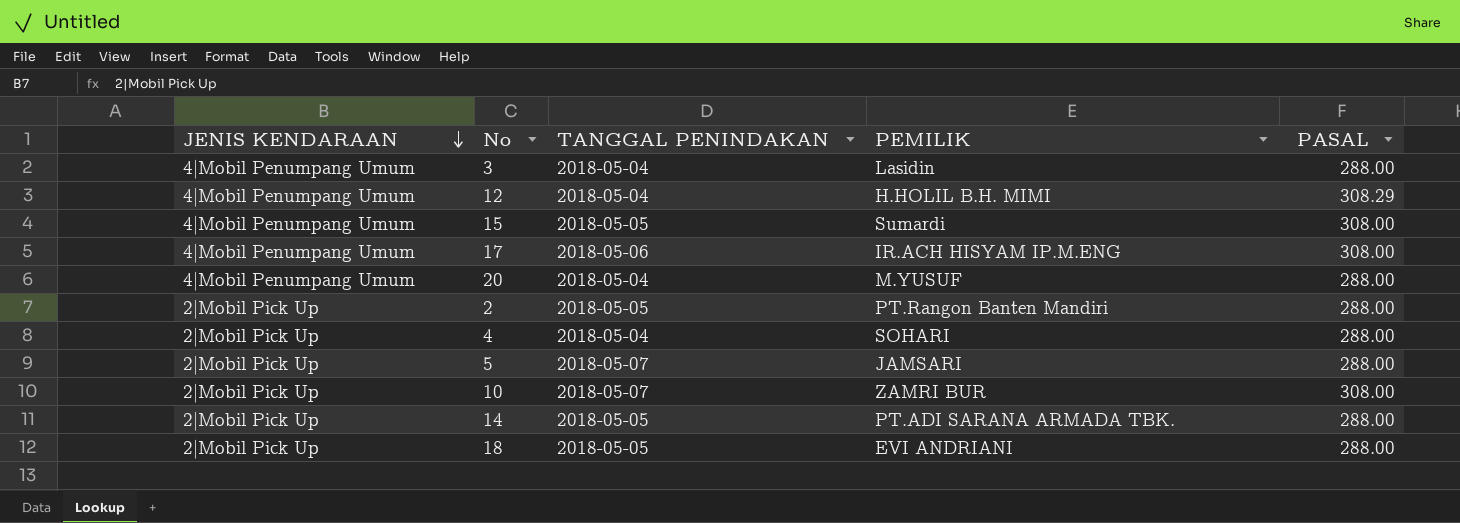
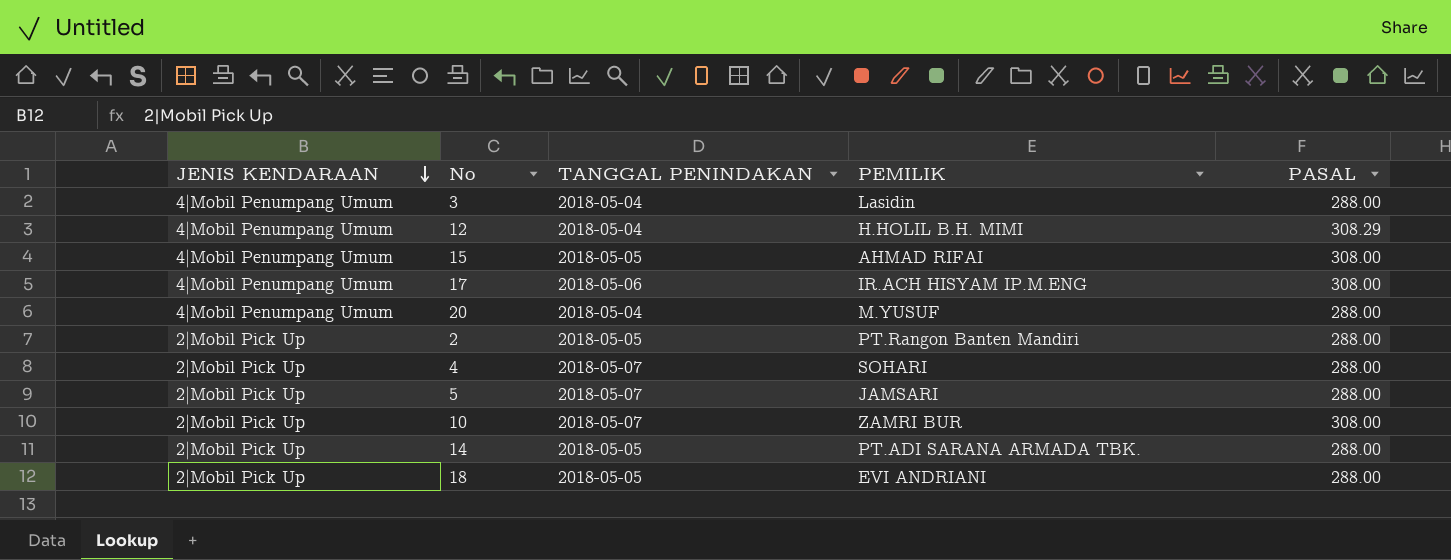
15 | PEMILIK: Sumardi -> AHMAD RIFAI
4 | TANGGAL PENINDAKAN: 2018-05-04 -> 2018-05-07

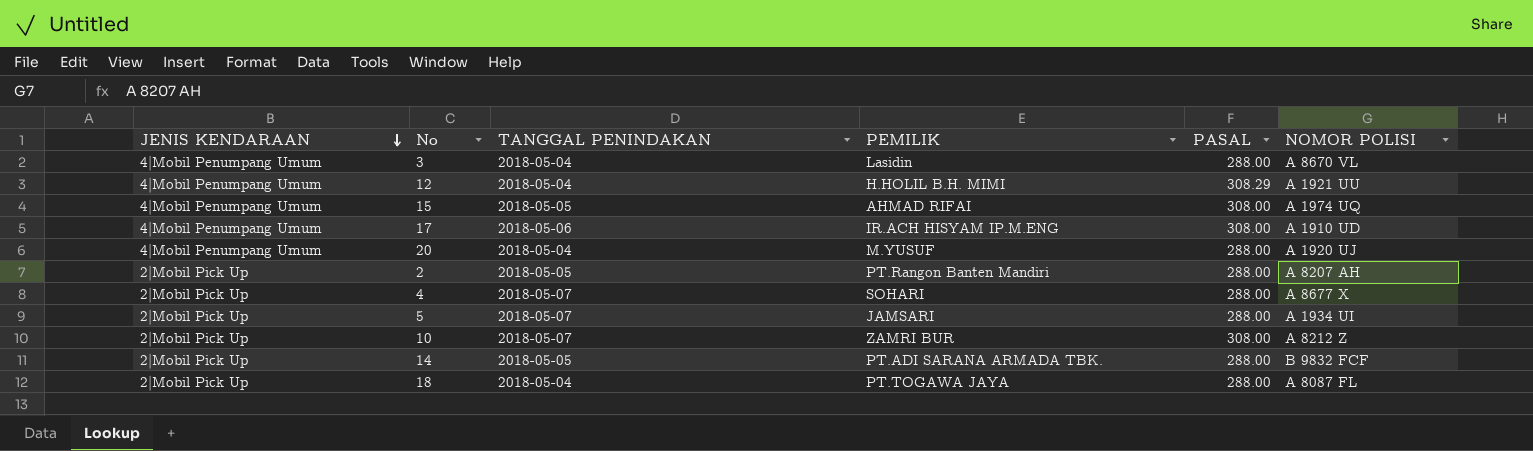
column NOMOR POLISI | position: none -> 6
18 | TANGGAL PENINDAKAN: 2018-05-05 -> 2018-05-04
18 | PEMILIK: EVI ANDRIANI -> PT.TOGAWA JAYA

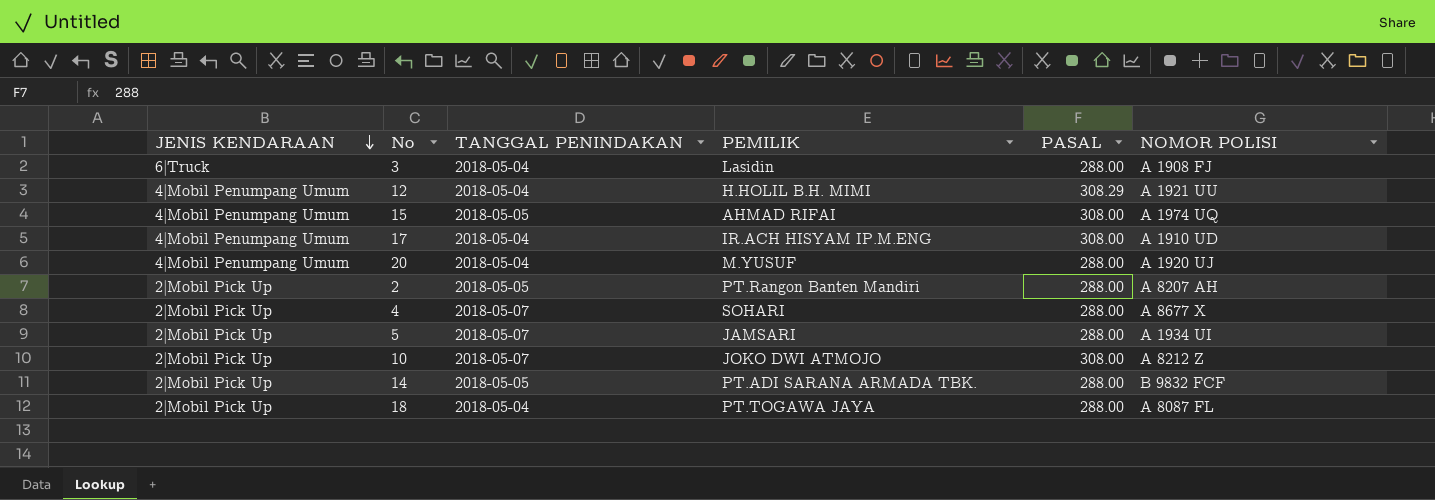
3 | JENIS KENDARAAN: 4|Mobil Penumpang Umum -> 6|Truck
3 | NOMOR POLISI: A 8670 VL -> A 1908 FJ
17 | TANGGAL PENINDAKAN: 2018-05-06 -> 2018-05-04
10 | PEMILIK: ZAMRI BUR -> JOKO DWI ATMOJO

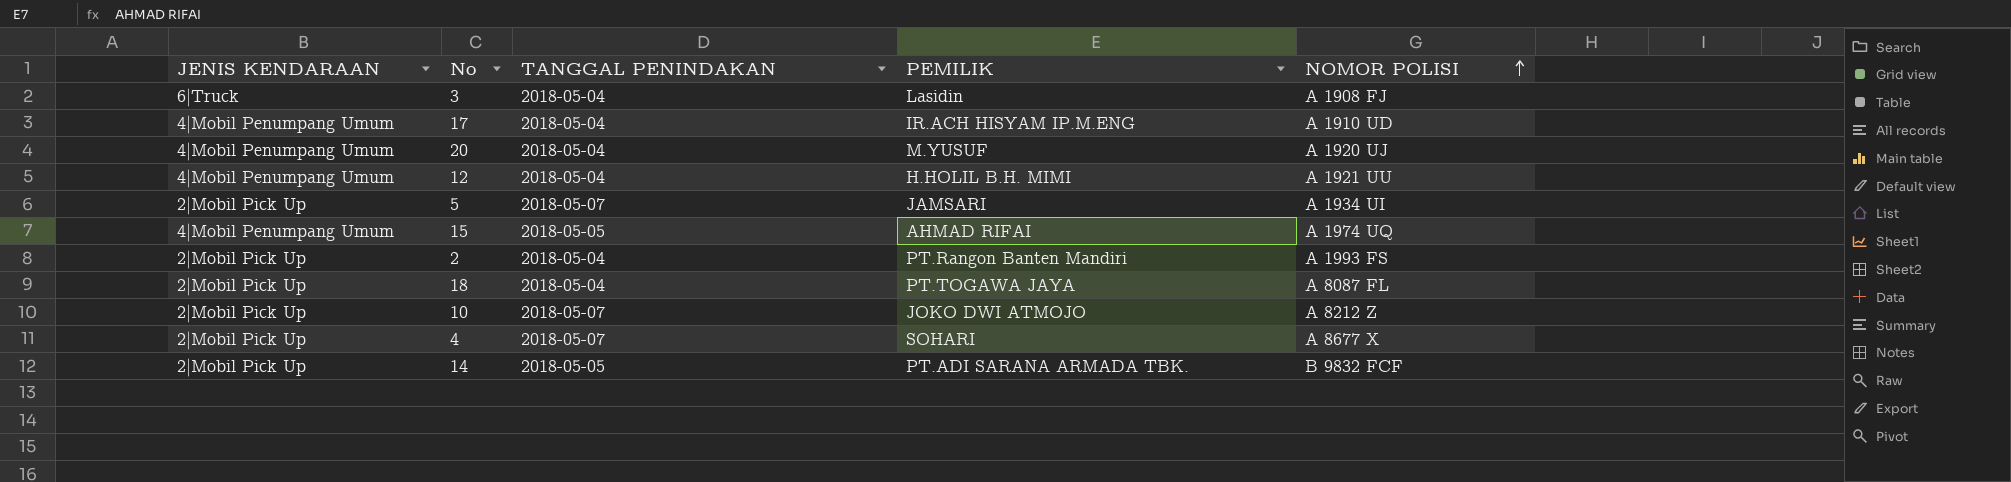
row order: JENIS KENDARAAN descending -> NOMOR POLISI ascending
column PASAL | position: 5 -> none
2 | TANGGAL PENINDAKAN: 2018-05-05 -> 2018-05-04
2 | NOMOR POLISI: A 8207 AH -> A 1993 FS

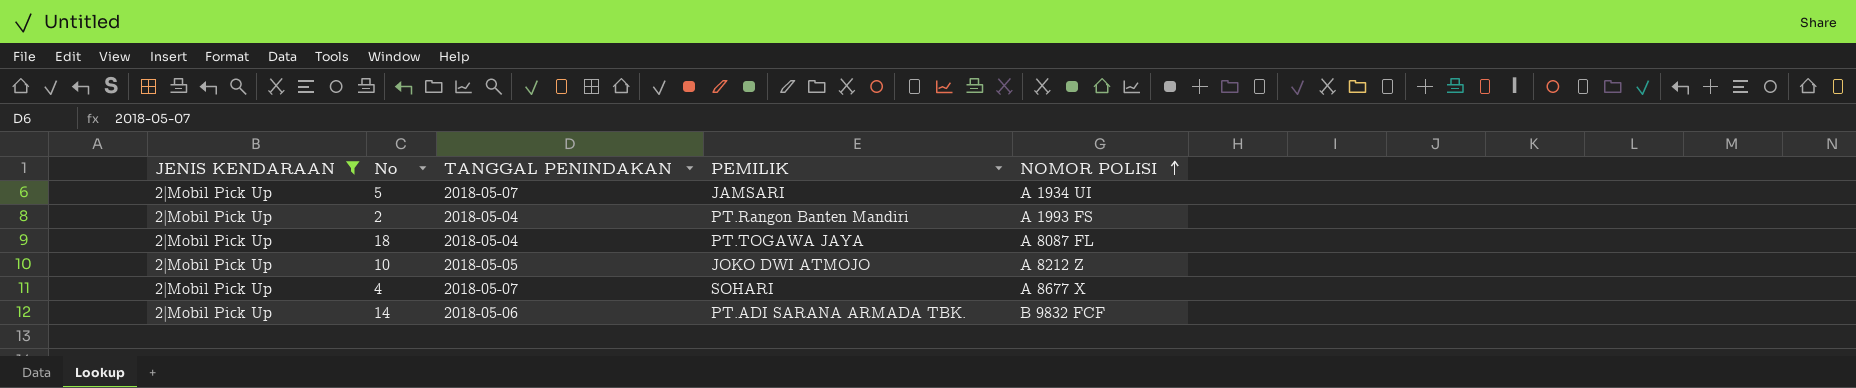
filter: none -> JENIS KENDARAAN = 2|Mobil Pick Up
10 | TANGGAL PENINDAKAN: 2018-05-07 -> 2018-05-05
14 | TANGGAL PENINDAKAN: 2018-05-05 -> 2018-05-06

